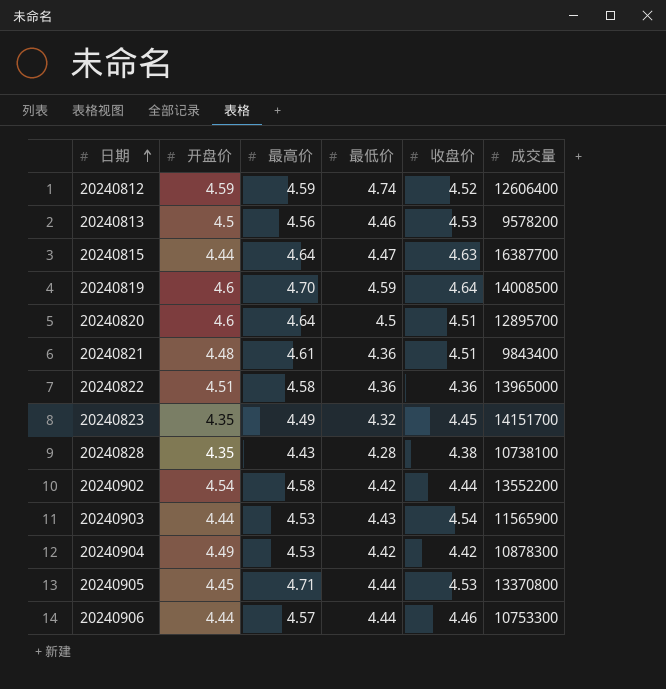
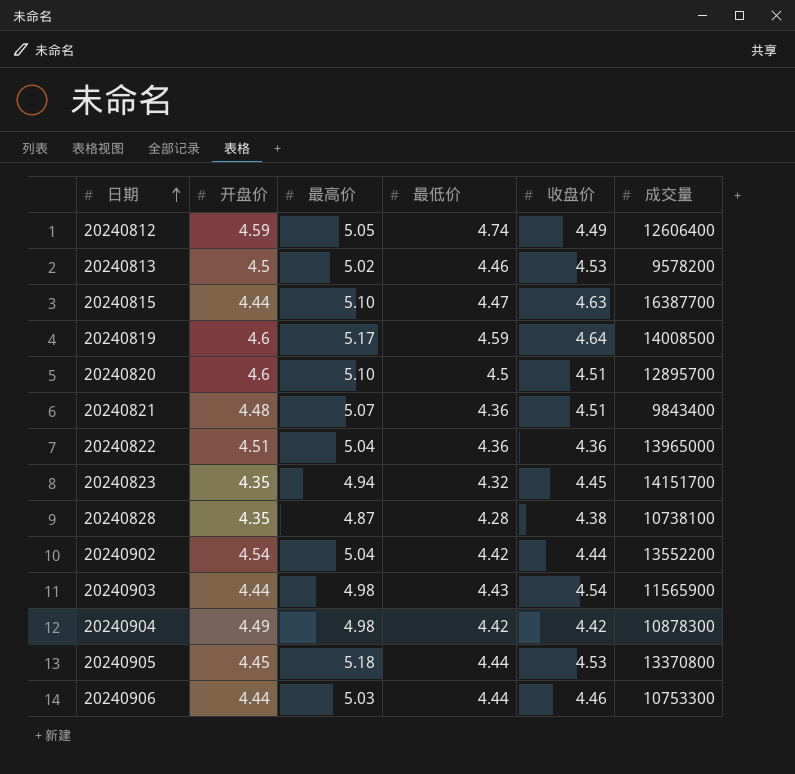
20240812 | 最高价: 4.59 -> 5.05
20240812 | 收盘价: 4.52 -> 4.49
20240813 | 最高价: 4.56 -> 5.02
20240815 | 最高价: 4.64 -> 5.10
20240819 | 最高价: 4.70 -> 5.17
20240820 | 最高价: 4.64 -> 5.10
20240821 | 最高价: 4.61 -> 5.07
20240822 | 最高价: 4.58 -> 5.04
20240823 | 最高价: 4.49 -> 4.94
20240828 | 最高价: 4.43 -> 4.87
20240902 | 最高价: 4.58 -> 5.04
20240903 | 最高价: 4.53 -> 4.98
20240904 | 最高价: 4.53 -> 4.98
20240905 | 最高价: 4.71 -> 5.18
20240906 | 最高价: 4.57 -> 5.03

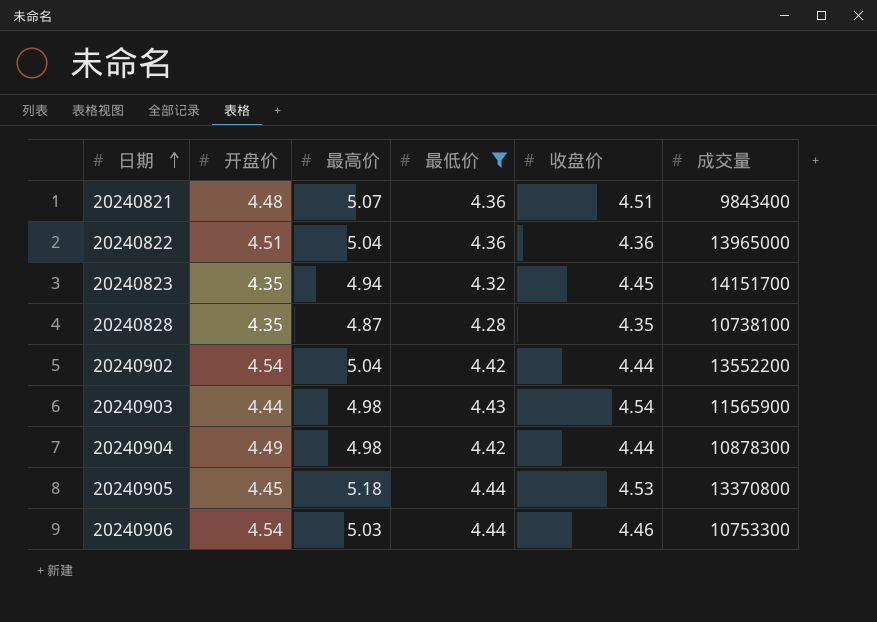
filter: none -> 最低价 <= 4.44
20240828 | 收盘价: 4.38 -> 4.35
20240904 | 收盘价: 4.42 -> 4.44
20240906 | 开盘价: 4.44 -> 4.54

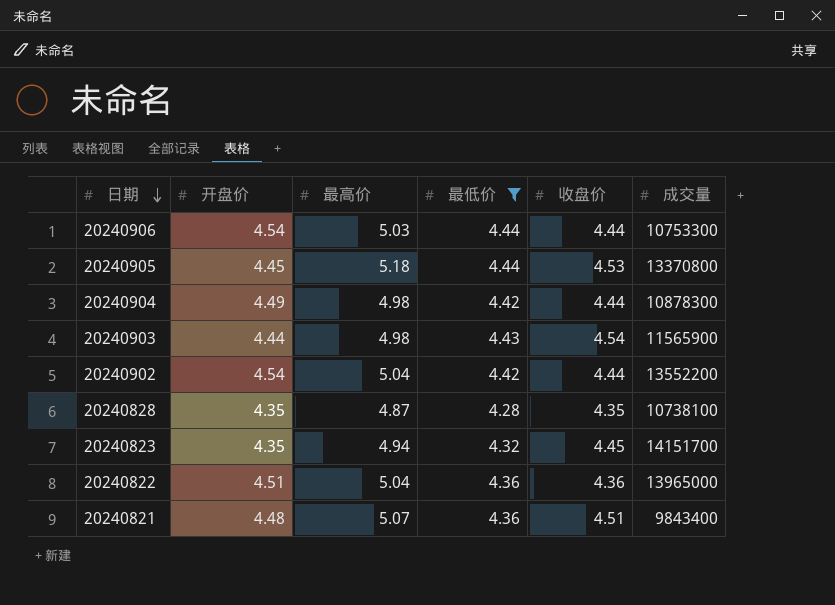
row order: 日期 ascending -> 日期 descending
20240906 | 收盘价: 4.46 -> 4.44

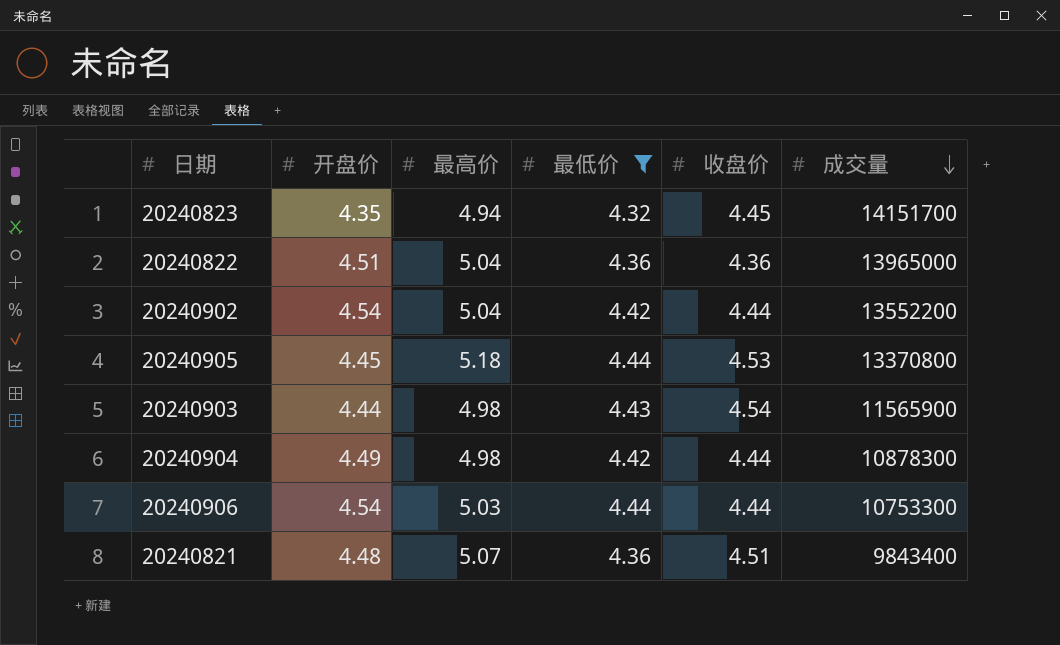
row order: 日期 descending -> 成交量 descending
row 20240828: 4.35 | 4.87 | 4.28 | 4.35 | 10738100 -> none

